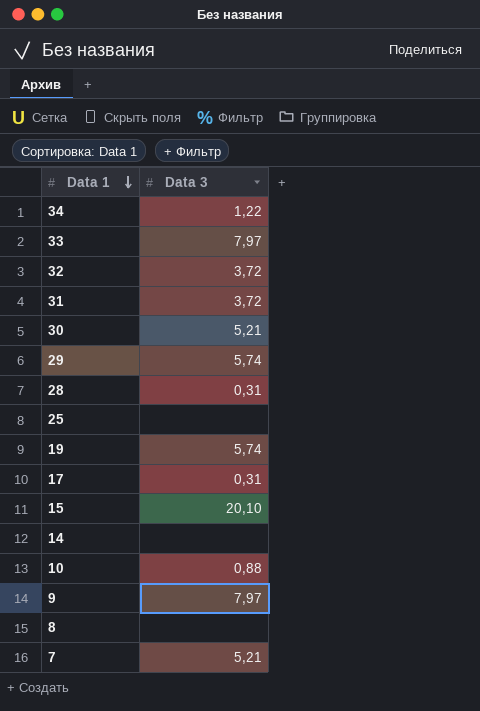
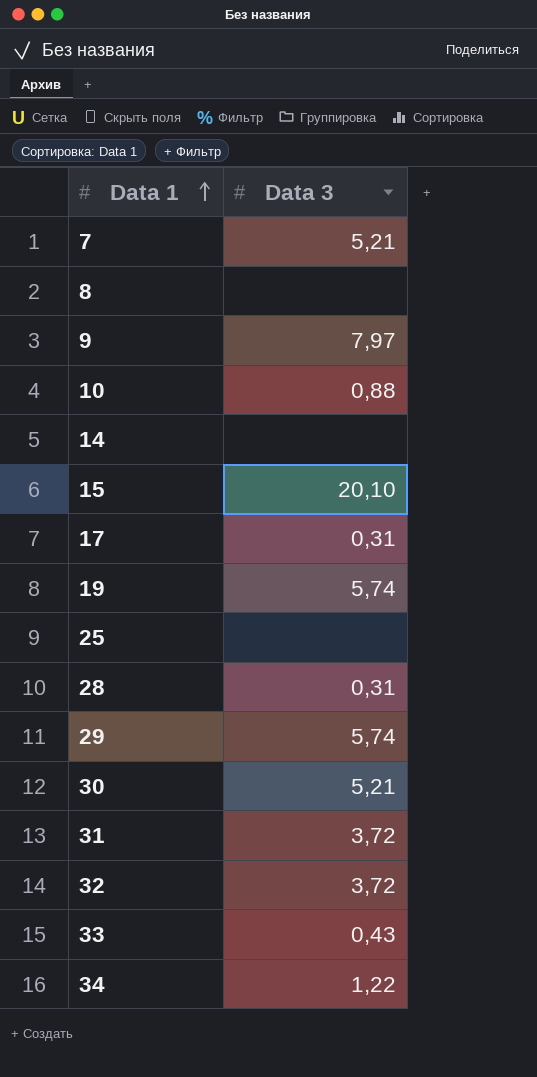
row order: Data 1 descending -> Data 1 ascending
33 | Data 3: 7,97 -> 0,43

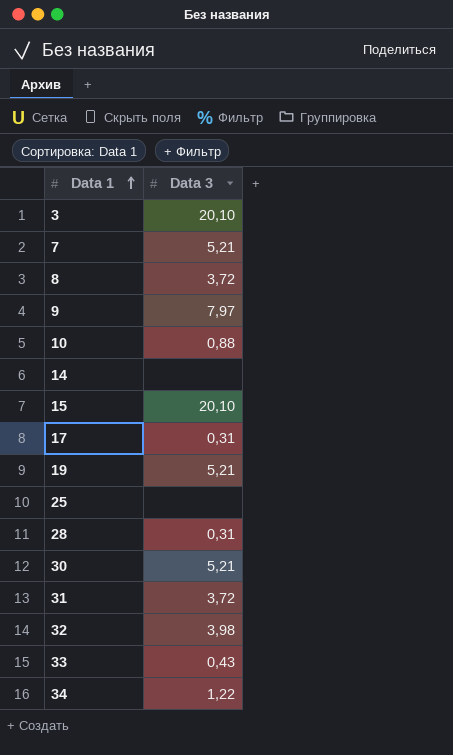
row 29: 5,74 -> none
row 3: none -> 20,10
8 | Data 3: none -> 3,72
19 | Data 3: 5,74 -> 5,21
32 | Data 3: 3,72 -> 3,98

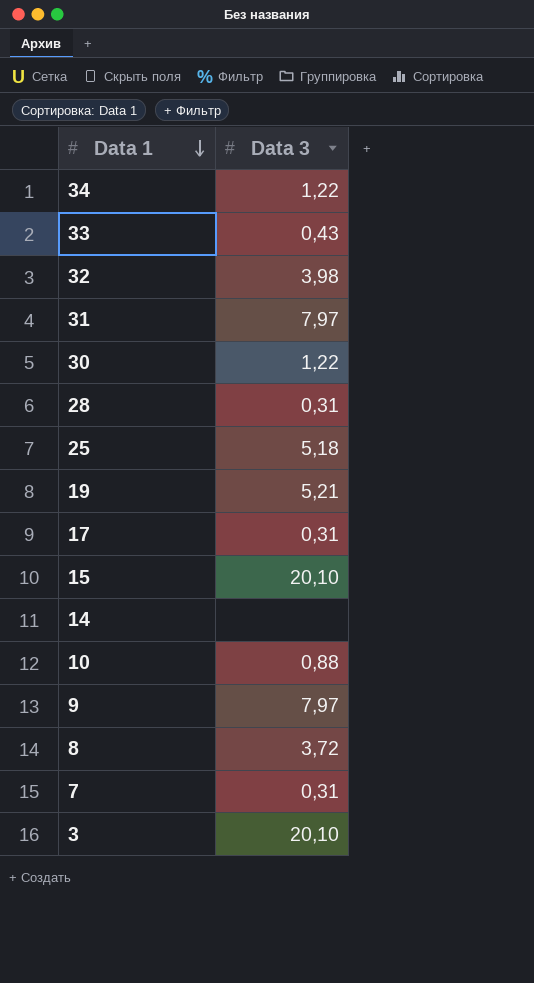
row order: Data 1 ascending -> Data 1 descending
31 | Data 3: 3,72 -> 7,97
30 | Data 3: 5,21 -> 1,22
25 | Data 3: none -> 5,18
7 | Data 3: 5,21 -> 0,31

